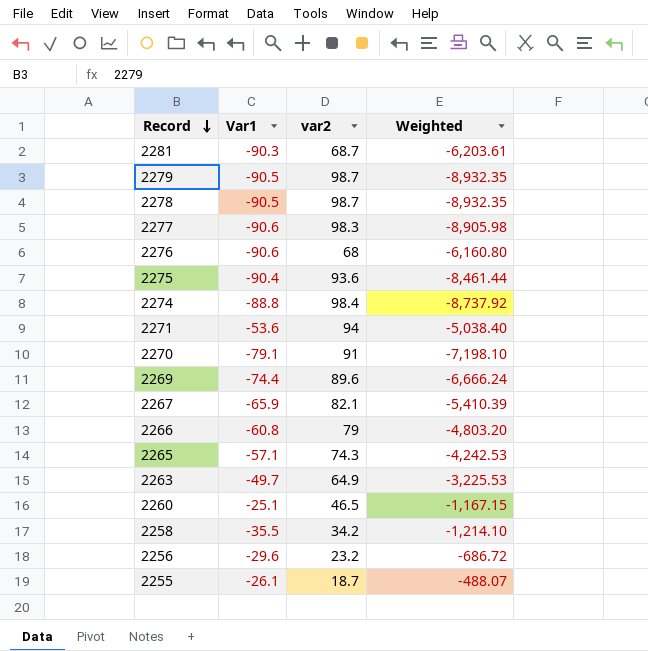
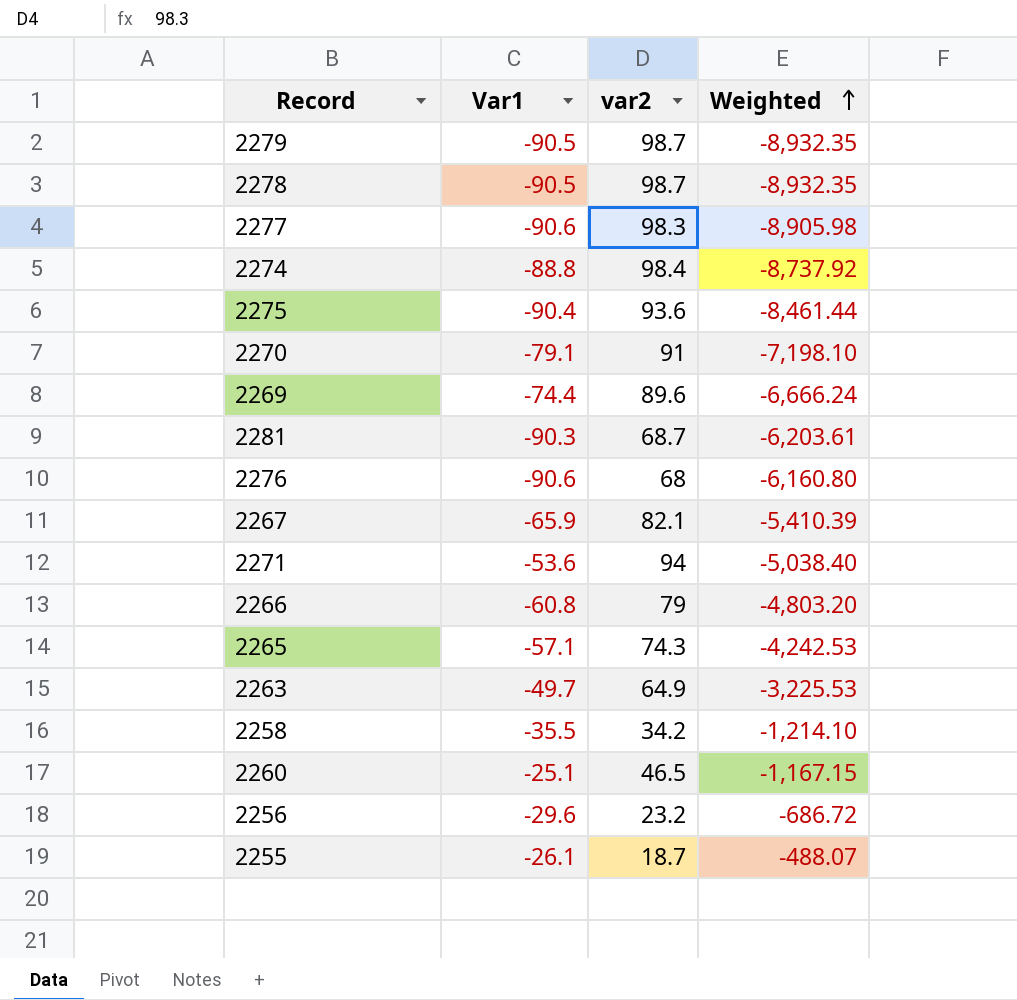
row order: Record descending -> Weighted ascending

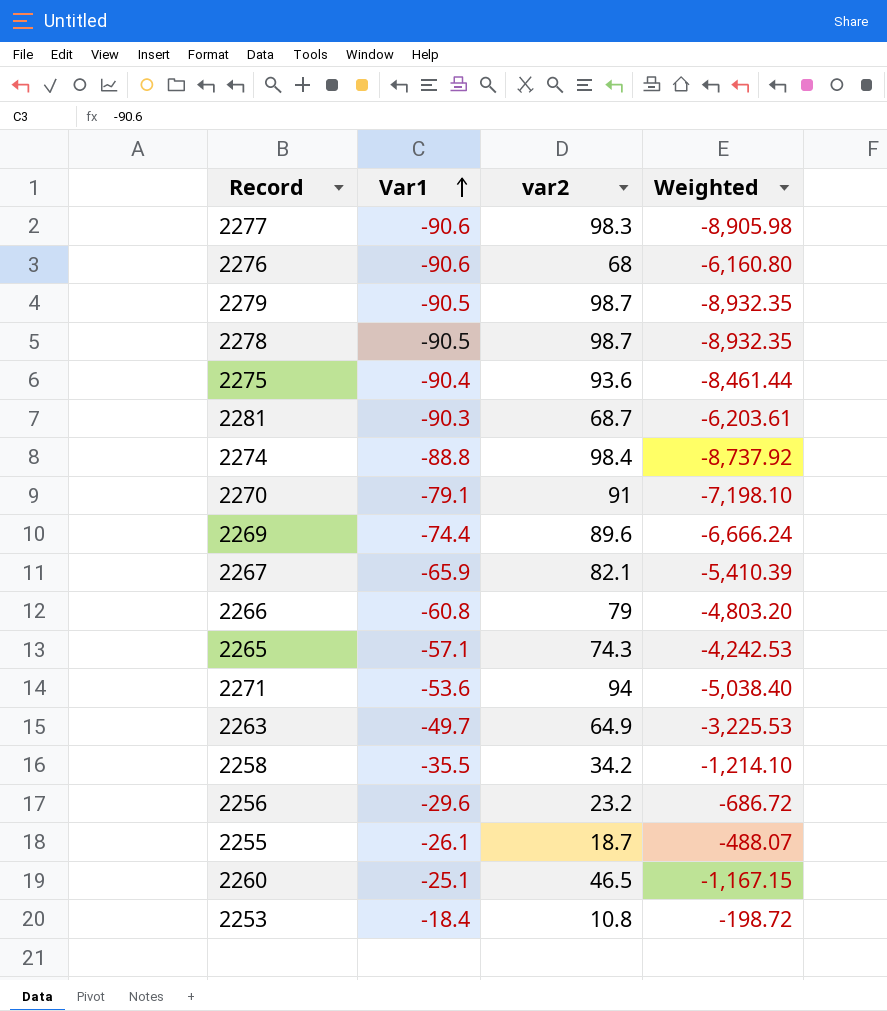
row order: Weighted ascending -> Var1 ascending
row 2253: none -> -18.4 | 10.8 | -198.72

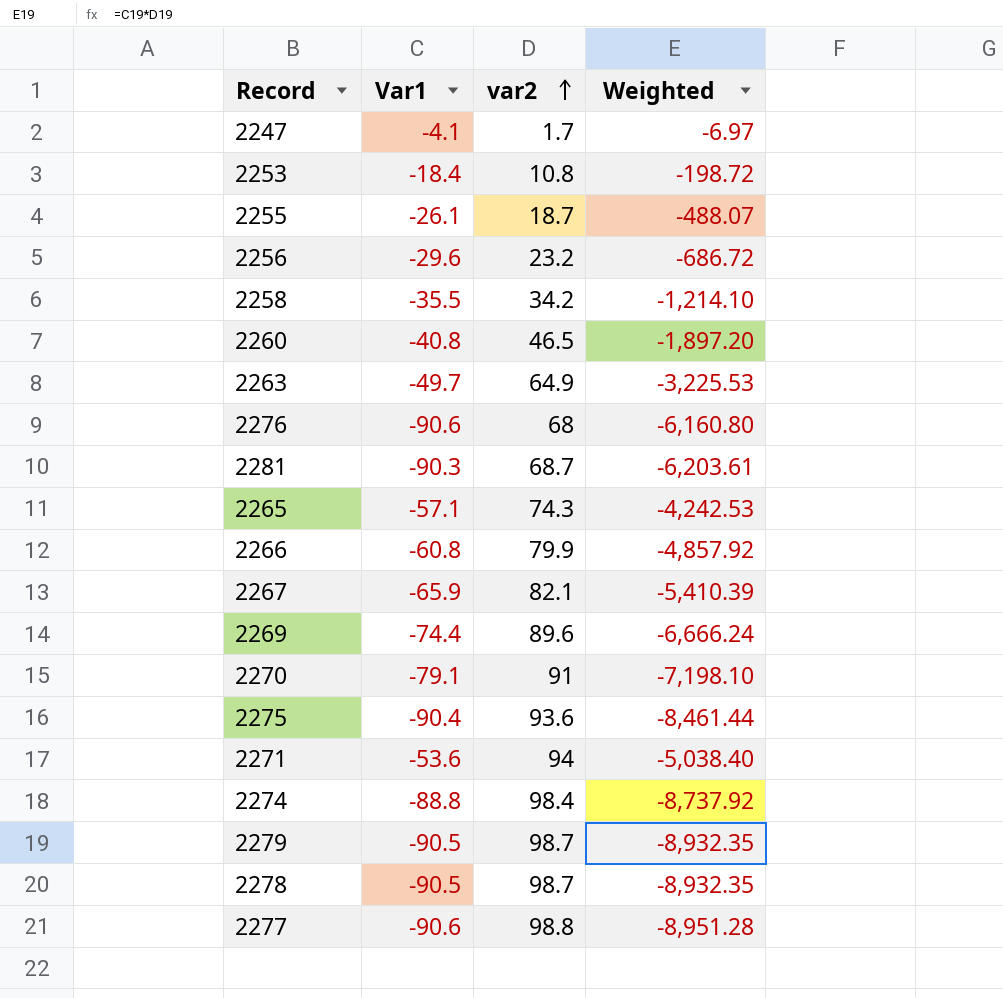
row order: Var1 ascending -> var2 ascending
row 2247: none -> -4.1 | 1.7 | -6.97
2260 | Var1: -25.1 -> -40.8
2260 | Weighted: -1,167.15 -> -1,897.20
2266 | var2: 79 -> 79.9
2266 | Weighted: -4,803.20 -> -4,857.92
2277 | var2: 98.3 -> 98.8
2277 | Weighted: -8,905.98 -> -8,951.28

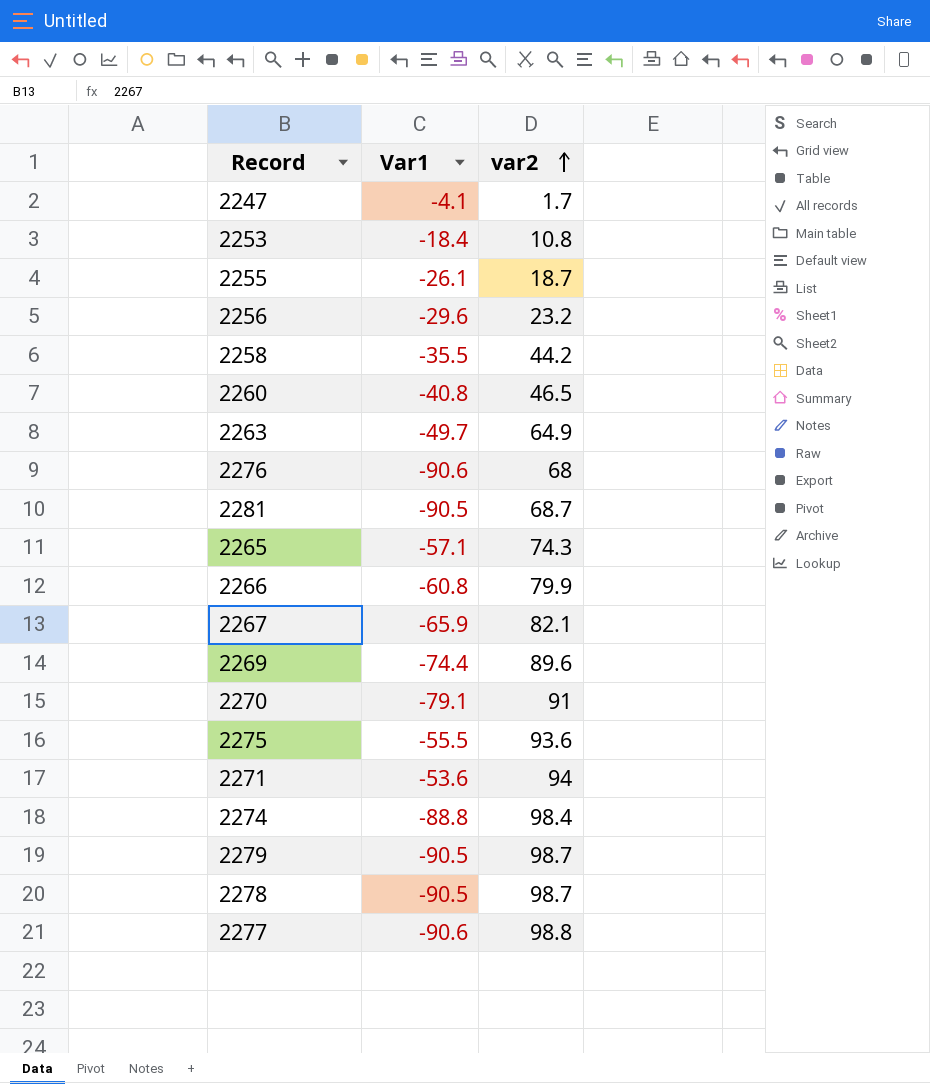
column Weighted | formula: [Var1] * [var2] -> none
2258 | var2: 34.2 -> 44.2
2281 | Var1: -90.3 -> -90.5
2275 | Var1: -90.4 -> -55.5

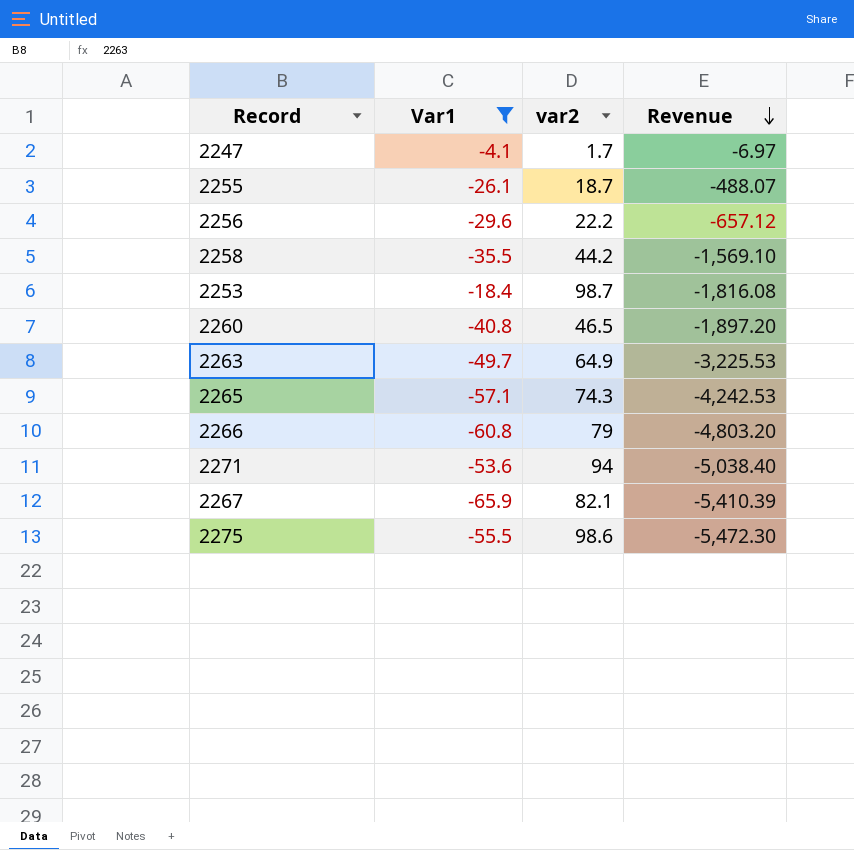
filter: none -> Var1 >= -65.9
row order: var2 ascending -> Revenue descending
column Revenue | formula: none -> [Var1] * [var2]
2256 | var2: 23.2 -> 22.2
2253 | var2: 10.8 -> 98.7
2266 | var2: 79.9 -> 79
2275 | var2: 93.6 -> 98.6

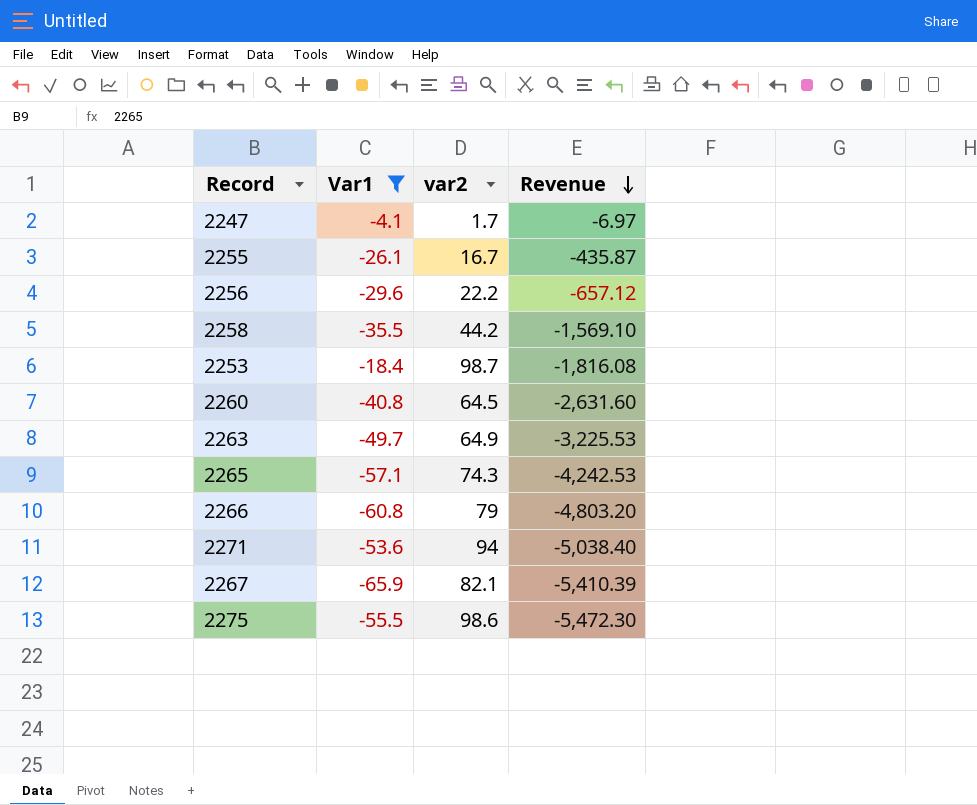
2255 | var2: 18.7 -> 16.7
2255 | Revenue: -488.07 -> -435.87
2260 | var2: 46.5 -> 64.5
2260 | Revenue: -1,897.20 -> -2,631.60

